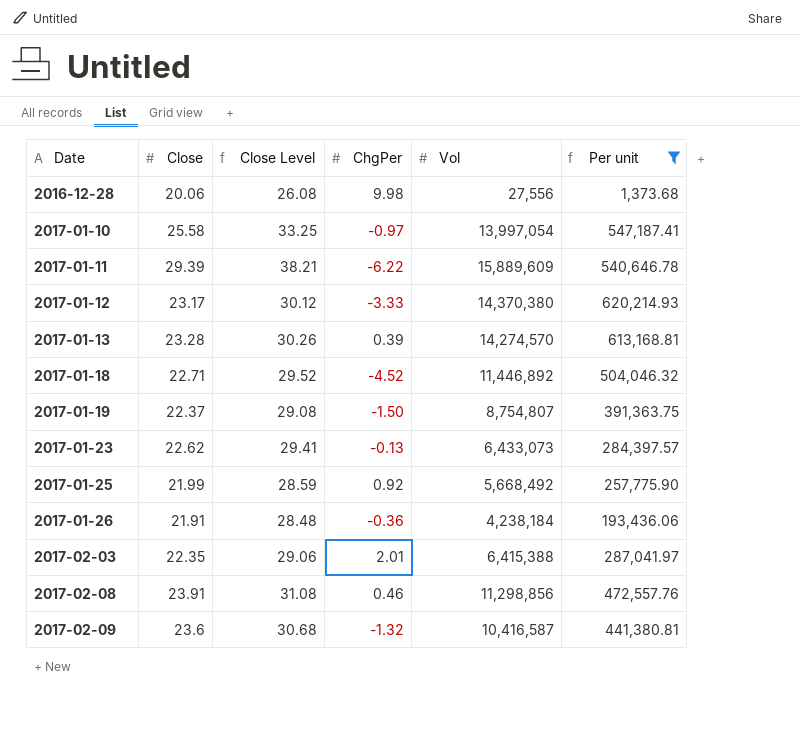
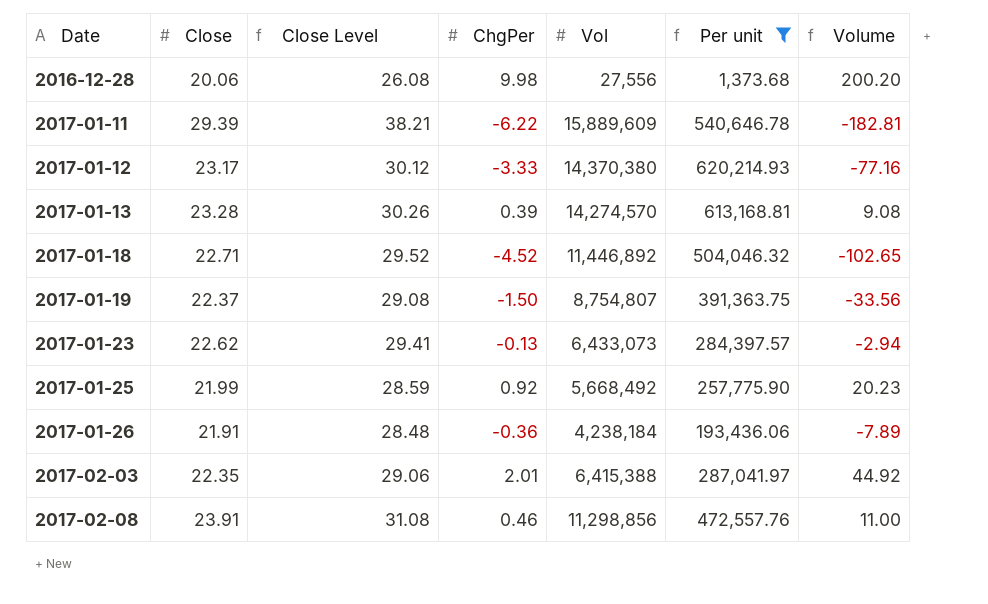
column Volume | formula: none -> [Close] * [ChgPer]
row 2017-01-10: 25.58 | 33.25 | -0.97 | 13,997,054 | 547,187.41 -> none
row 2017-02-09: 23.6 | 30.68 | -1.32 | 10,416,587 | 441,380.81 -> none

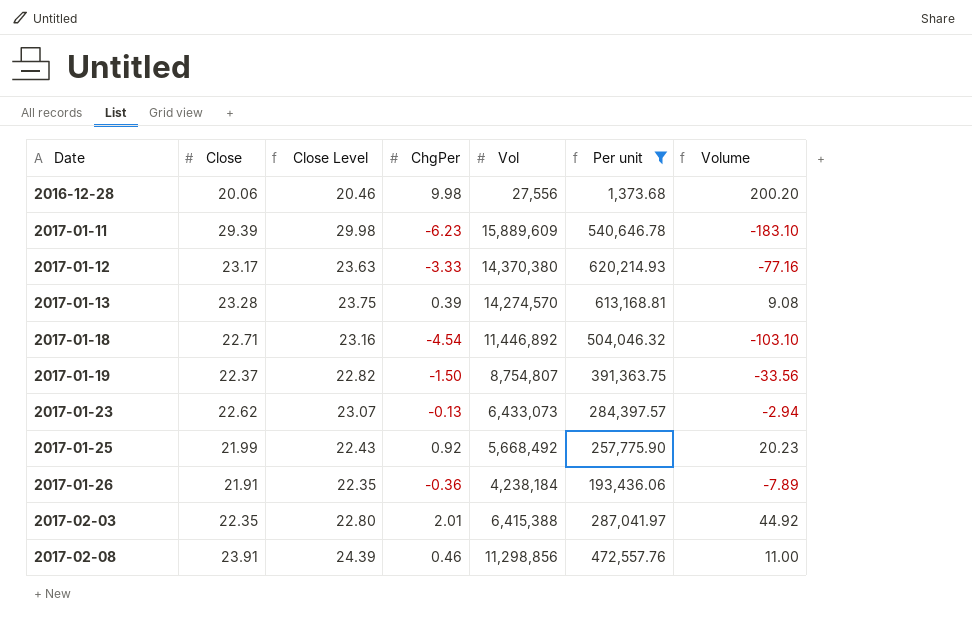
column Close Level | formula: [Close] * 1.3 -> [Close] * 1.02
2017-01-11 | ChgPer: -6.22 -> -6.23
2017-01-11 | Volume: -182.81 -> -183.10
2017-01-18 | ChgPer: -4.52 -> -4.54
2017-01-18 | Volume: -102.65 -> -103.10

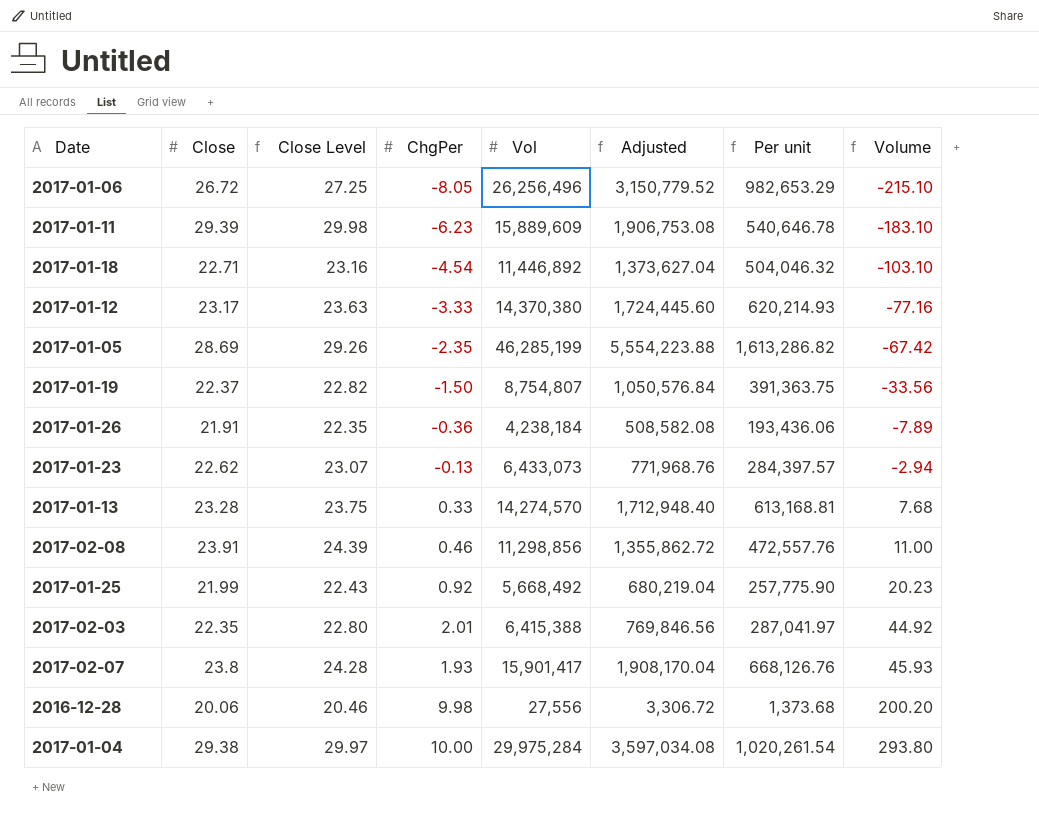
filter: Per unit <= 620,214.93 -> none
row order: Date ascending -> Volume ascending
column Adjusted | formula: none -> [Vol] * 0.12
2017-01-13 | ChgPer: 0.39 -> 0.33
2017-01-13 | Volume: 9.08 -> 7.68

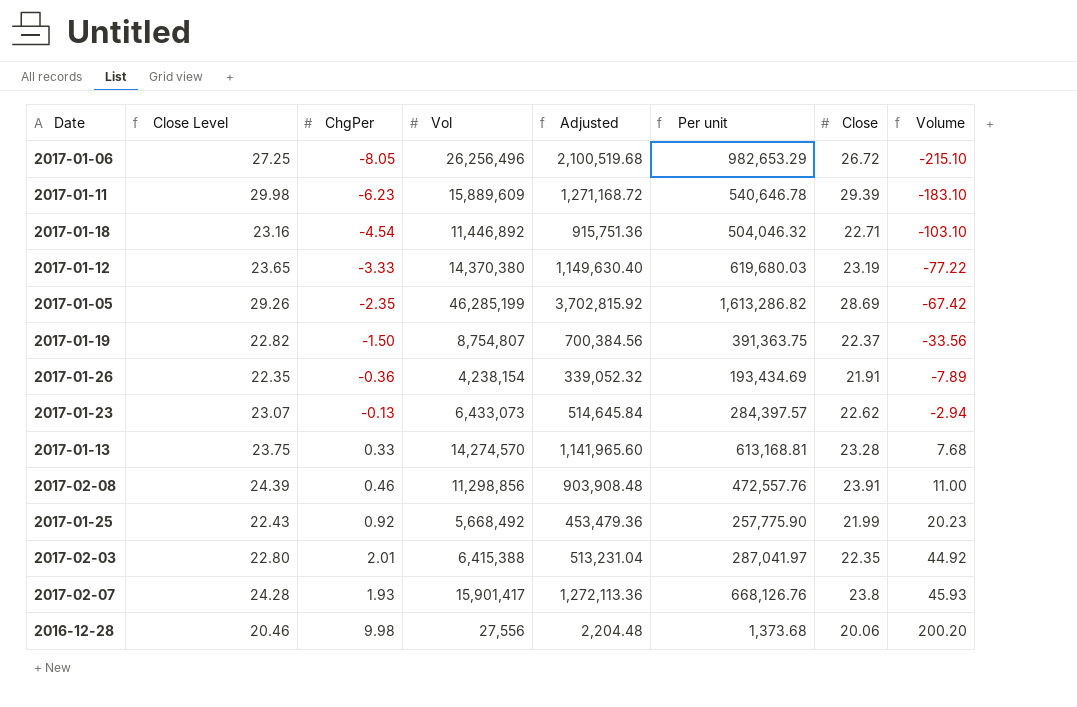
column Adjusted | formula: [Vol] * 0.12 -> [Vol] * 0.08
column Close | position: 2 -> 7
row 2017-01-04: 29.38 | 29.97 | 10.00 | 29,975,284 | 3,597,034.08 | 1,020,261.54 | 293.80 -> none
2017-01-12 | Close Level: 23.63 -> 23.65
2017-01-12 | Per unit: 620,214.93 -> 619,680.03
2017-01-12 | Close: 23.17 -> 23.19
2017-01-12 | Volume: -77.16 -> -77.22
2017-01-26 | Vol: 4,238,184 -> 4,238,154
2017-01-26 | Per unit: 193,436.06 -> 193,434.69

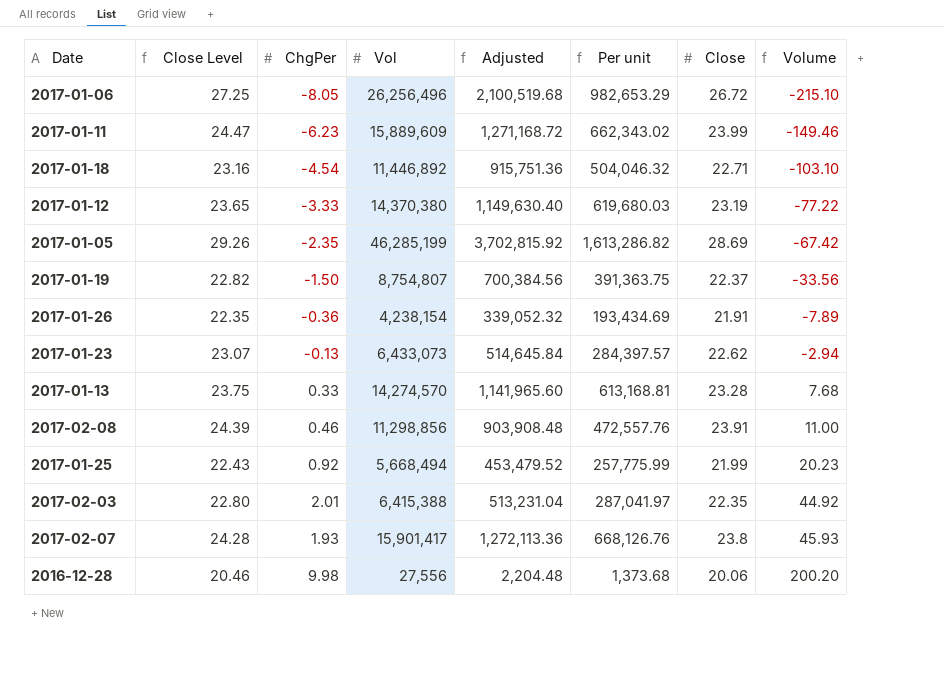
2017-01-11 | Close Level: 29.98 -> 24.47
2017-01-11 | Per unit: 540,646.78 -> 662,343.02
2017-01-11 | Close: 29.39 -> 23.99
2017-01-11 | Volume: -183.10 -> -149.46
2017-01-25 | Vol: 5,668,492 -> 5,668,494
2017-01-25 | Adjusted: 453,479.36 -> 453,479.52
2017-01-25 | Per unit: 257,775.90 -> 257,775.99

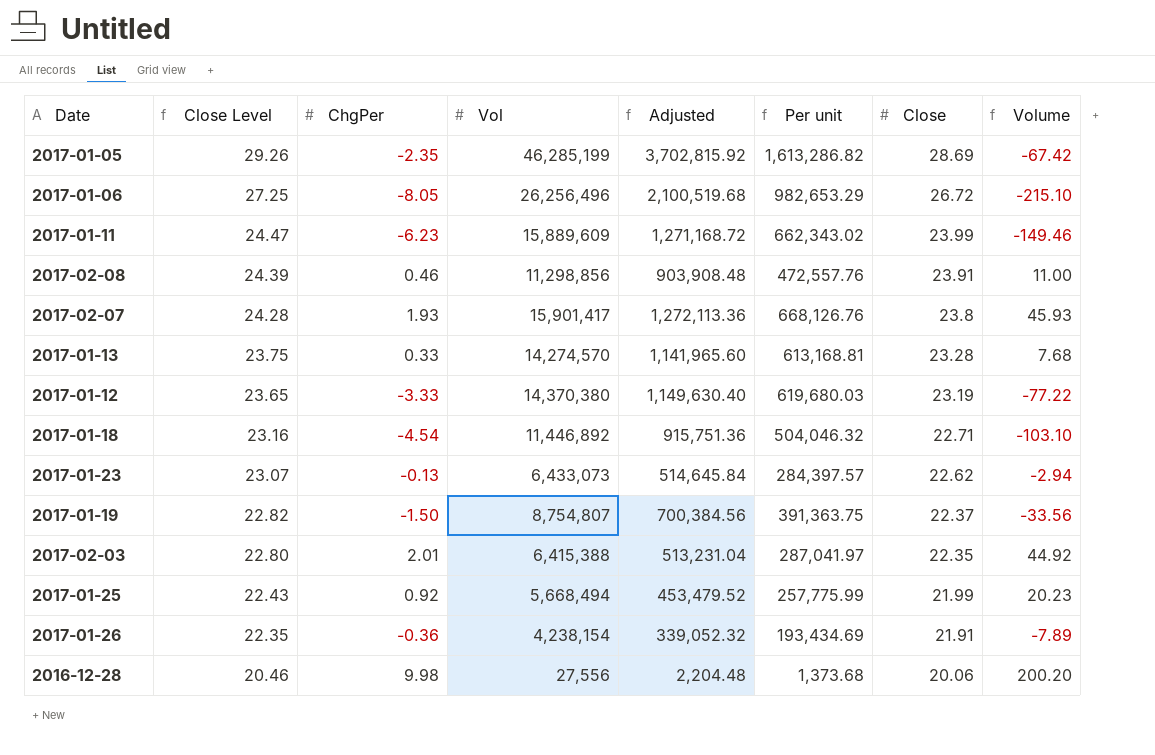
row order: Volume ascending -> Close Level descending

